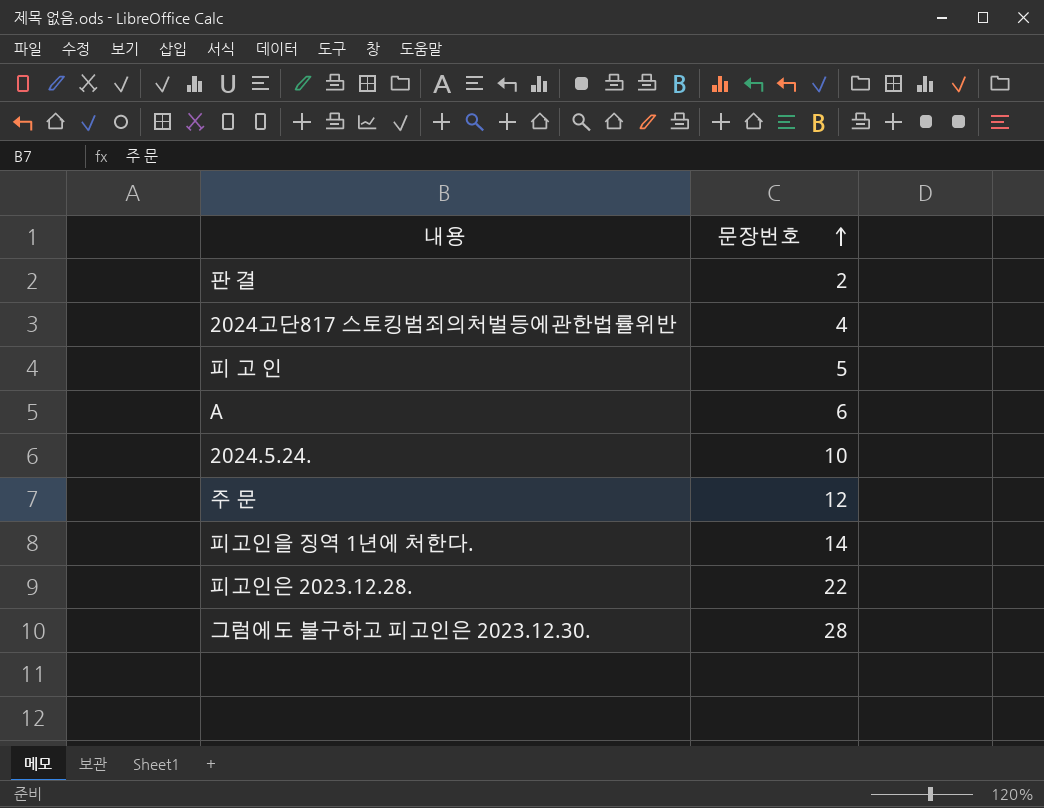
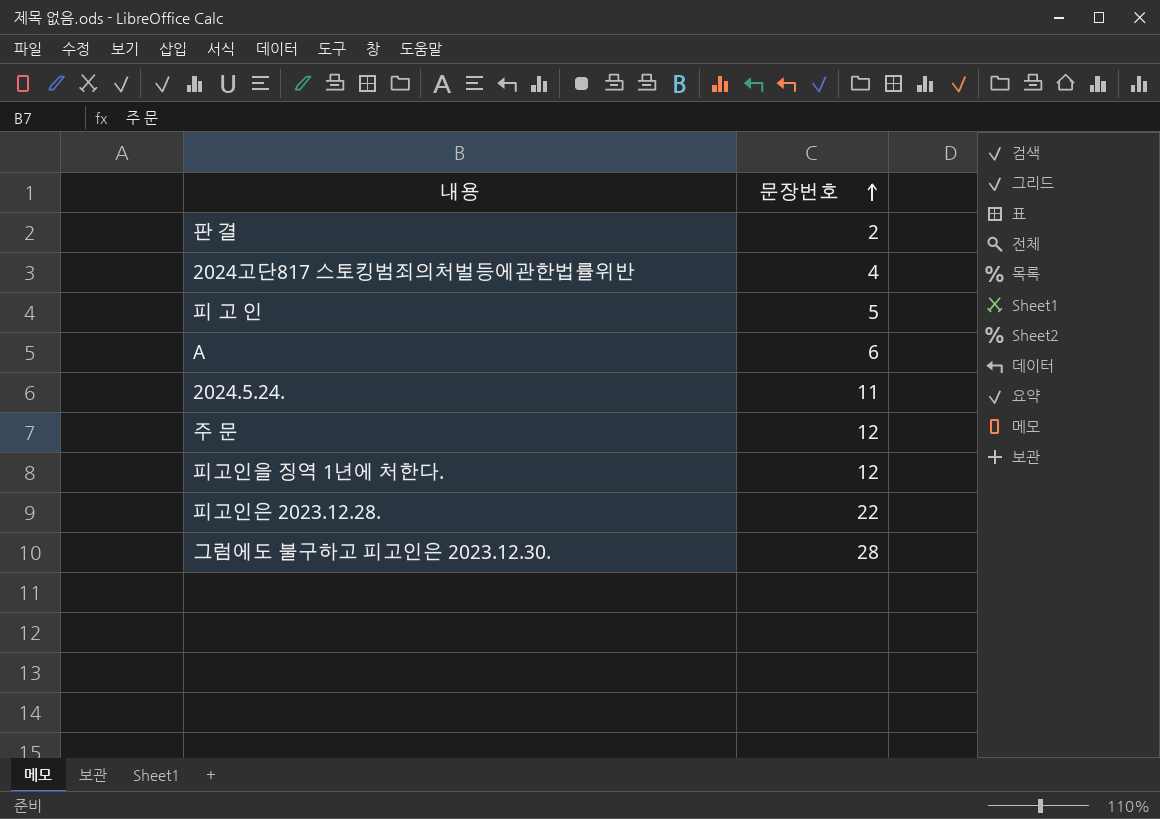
2024.5.24. | 문장번호: 10 -> 11
피고인을 징역 1년에 처한다. | 문장번호: 14 -> 12

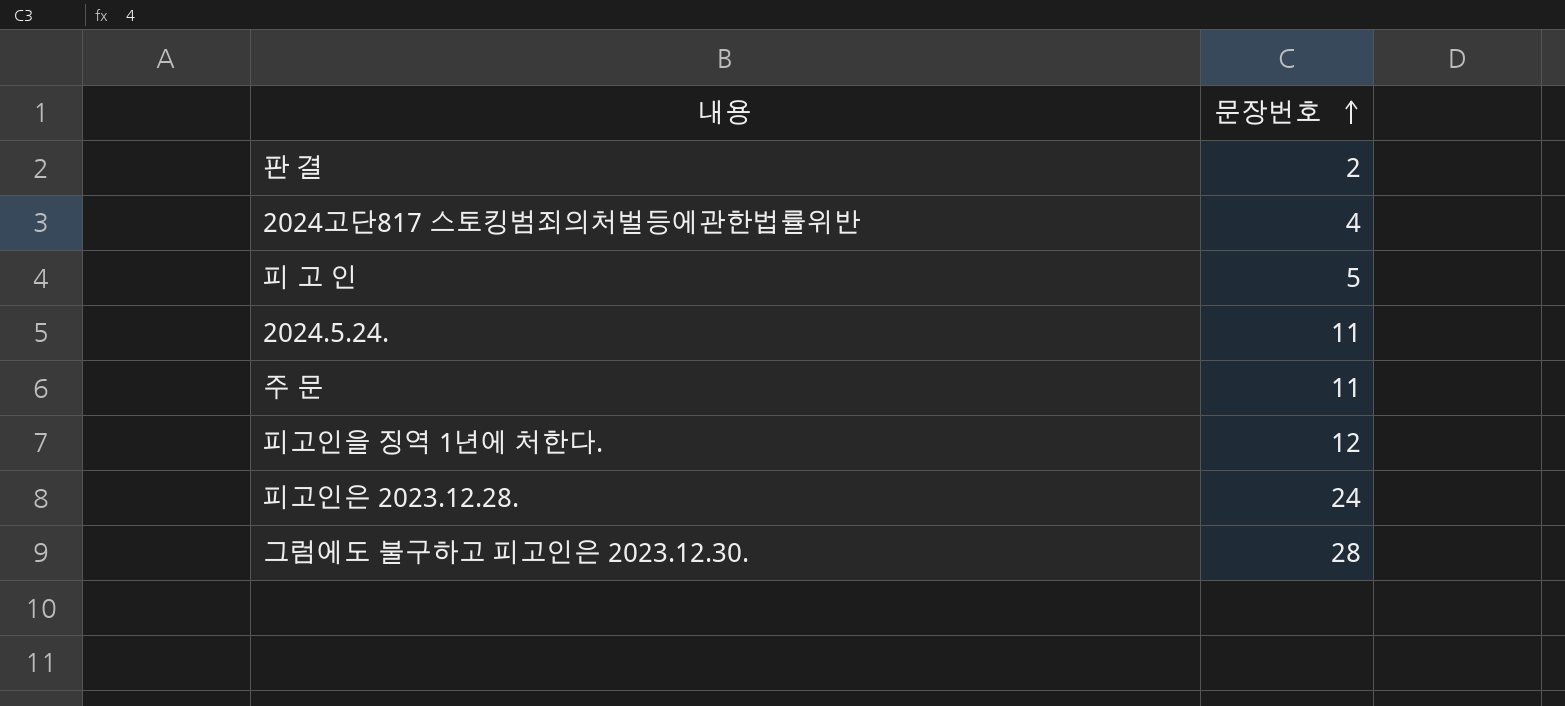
row A: 6 -> none
주 문 | 문장번호: 12 -> 11
피고인은 2023.12.28. | 문장번호: 22 -> 24

